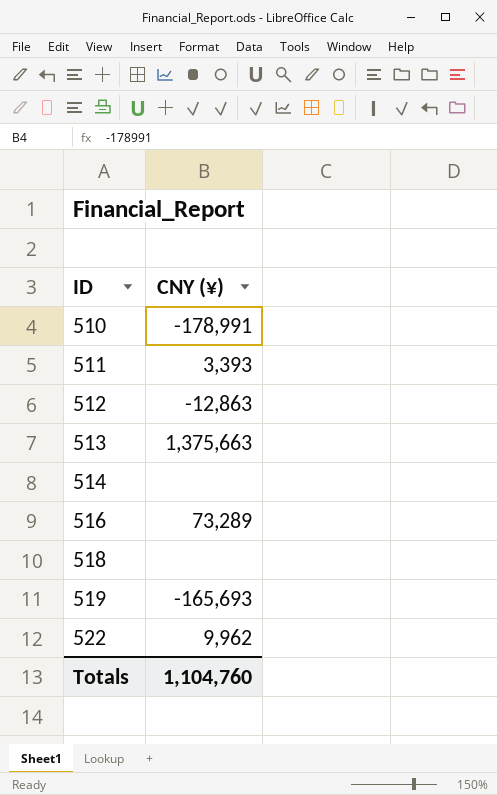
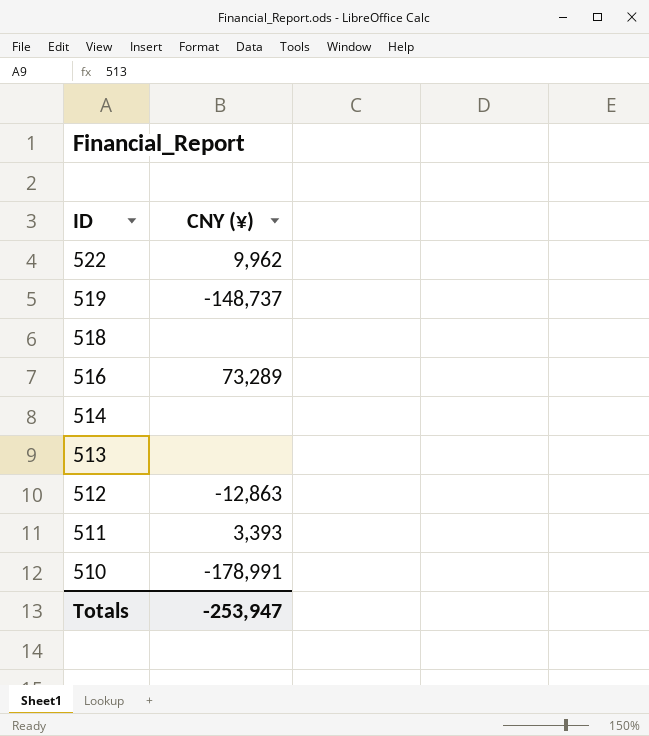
row order: ID ascending -> ID descending
519 | CNY (¥): -165,693 -> -148,737
513 | CNY (¥): 1,375,663 -> none
Totals | CNY (¥): 1,104,760 -> -253,947

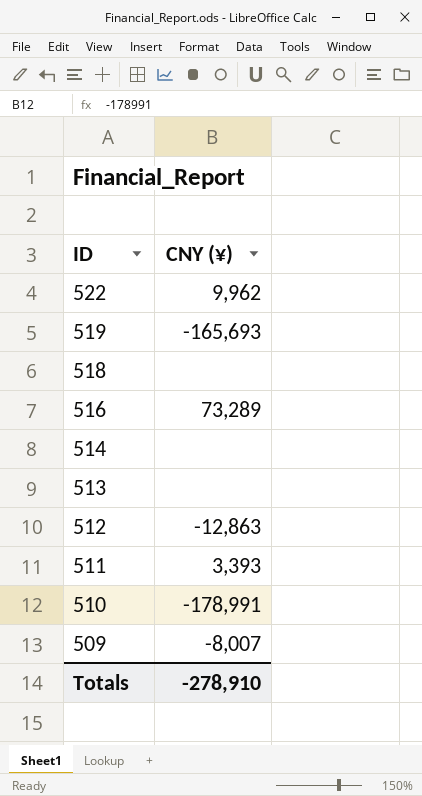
519 | CNY (¥): -148,737 -> -165,693
row 509: none -> -8,007
Totals | CNY (¥): -253,947 -> -278,910

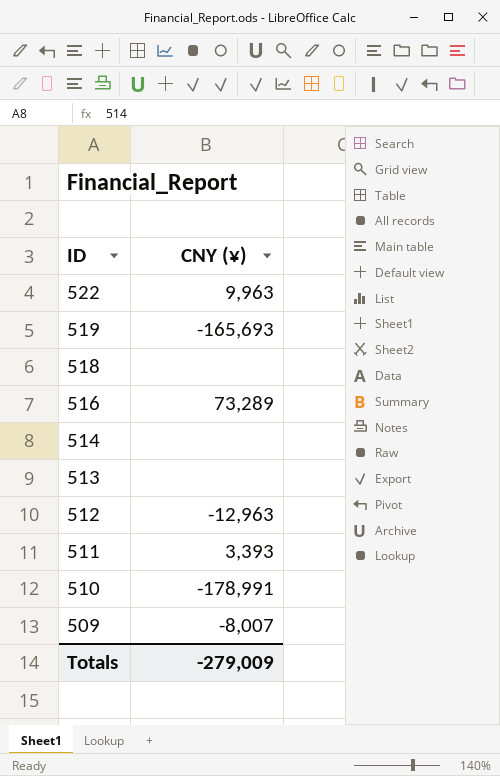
522 | CNY (¥): 9,962 -> 9,963
512 | CNY (¥): -12,863 -> -12,963
Totals | CNY (¥): -278,910 -> -279,009

